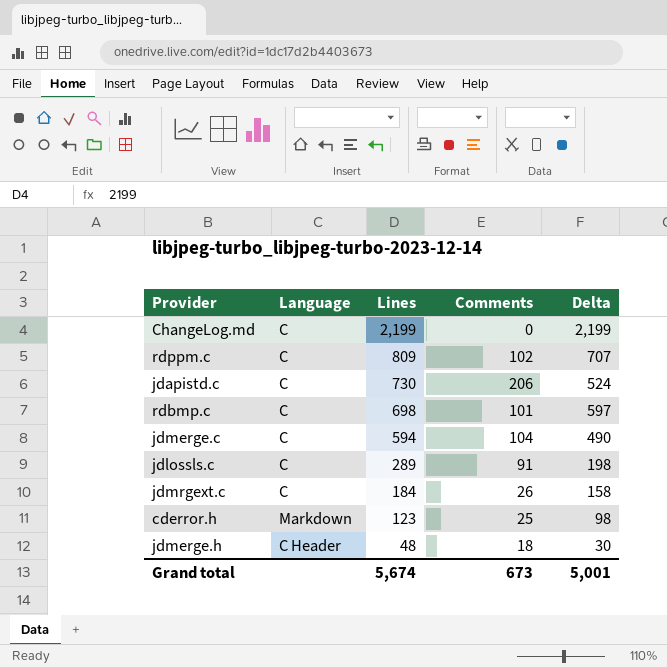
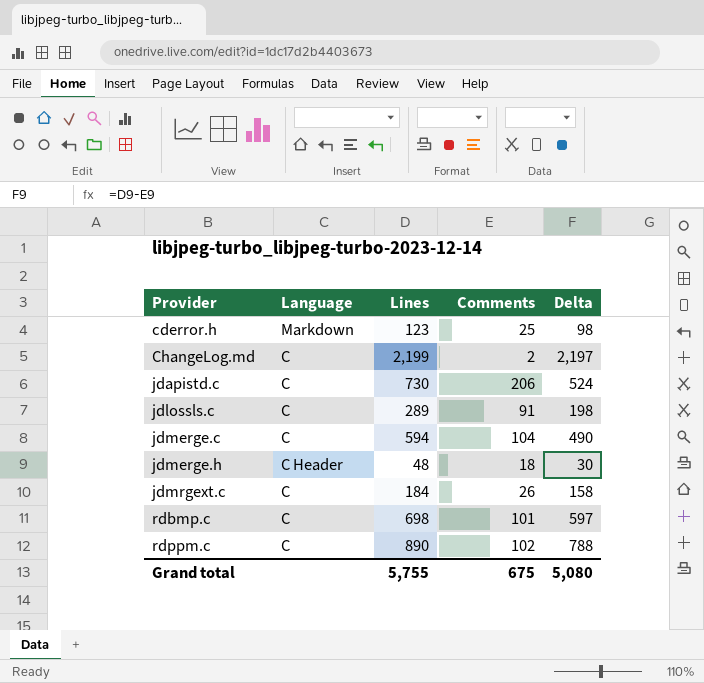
row order: Lines descending -> Provider ascending
ChangeLog.md | Comments: 0 -> 2
ChangeLog.md | Delta: 2,199 -> 2,197
rdppm.c | Lines: 809 -> 890
rdppm.c | Delta: 707 -> 788
Grand total | Lines: 5,674 -> 5,755
Grand total | Comments: 673 -> 675
Grand total | Delta: 5,001 -> 5,080

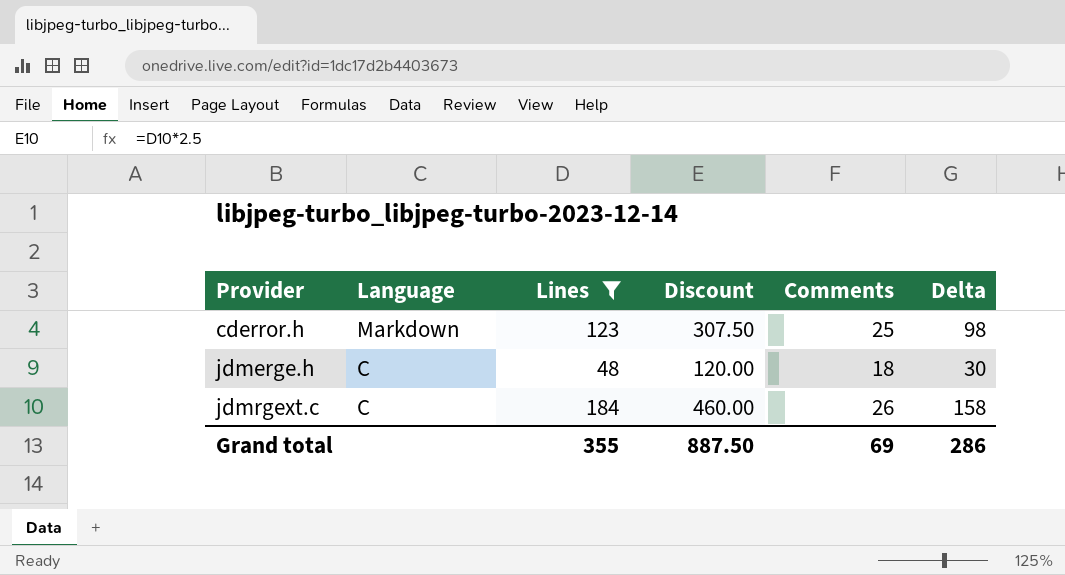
filter: none -> Lines <= 184
column Discount | formula: none -> [Lines] * 2.5
jdmerge.h | Language: C Header -> C
Grand total | Lines: 5,755 -> 355
Grand total | Comments: 675 -> 69
Grand total | Delta: 5,080 -> 286

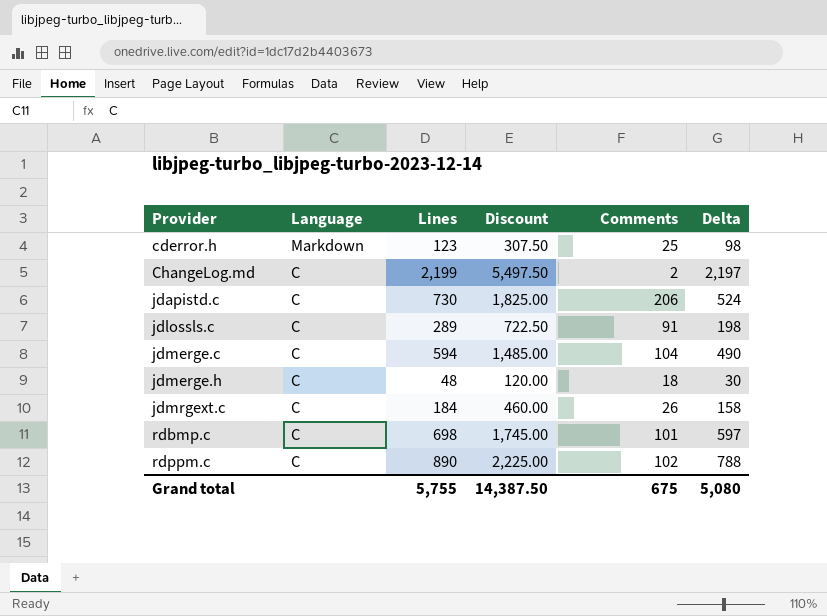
filter: Lines <= 184 -> none
Grand total | Lines: 355 -> 5,755
Grand total | Discount: 887.50 -> 14,387.50
Grand total | Comments: 69 -> 675
Grand total | Delta: 286 -> 5,080

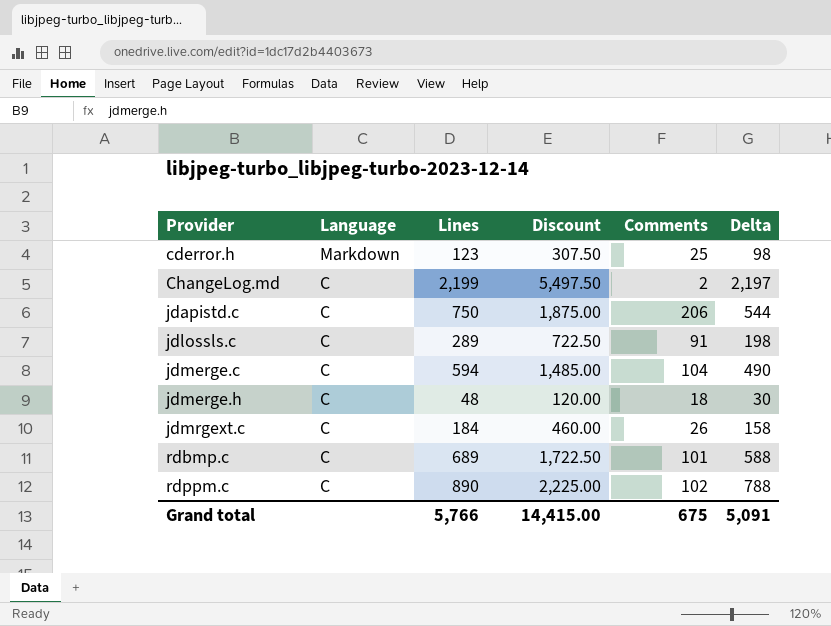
jdapistd.c | Lines: 730 -> 750
jdapistd.c | Discount: 1,825.00 -> 1,875.00
jdapistd.c | Delta: 524 -> 544
rdbmp.c | Lines: 698 -> 689
rdbmp.c | Discount: 1,745.00 -> 1,722.50
rdbmp.c | Delta: 597 -> 588
Grand total | Lines: 5,755 -> 5,766
Grand total | Discount: 14,387.50 -> 14,415.00
Grand total | Delta: 5,080 -> 5,091

